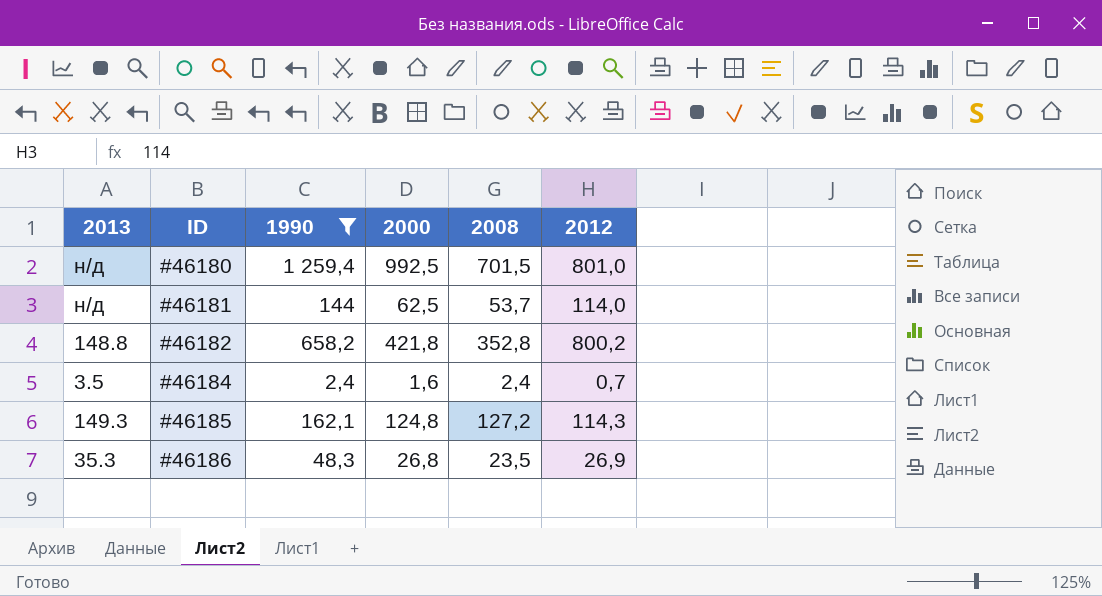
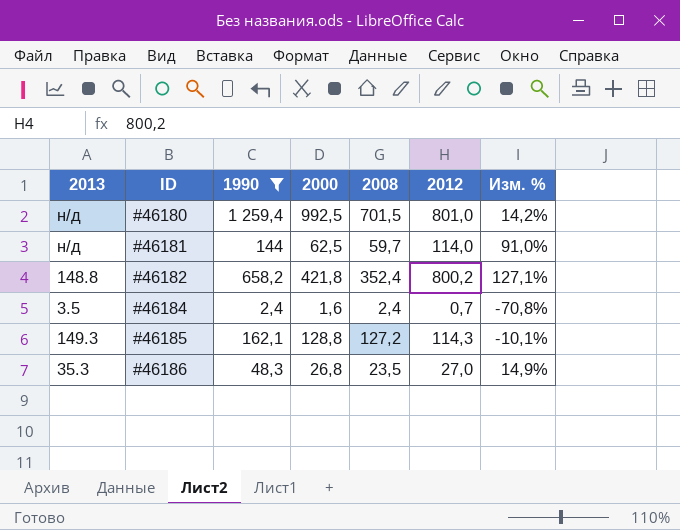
column Изм. % | formula: none -> ([2012] - [2008]) / [2008]
#46181 | 2008: 53,7 -> 59,7
#46182 | 2008: 352,8 -> 352,4
#46185 | 2000: 124,8 -> 128,8
#46186 | 2012: 26,9 -> 27,0

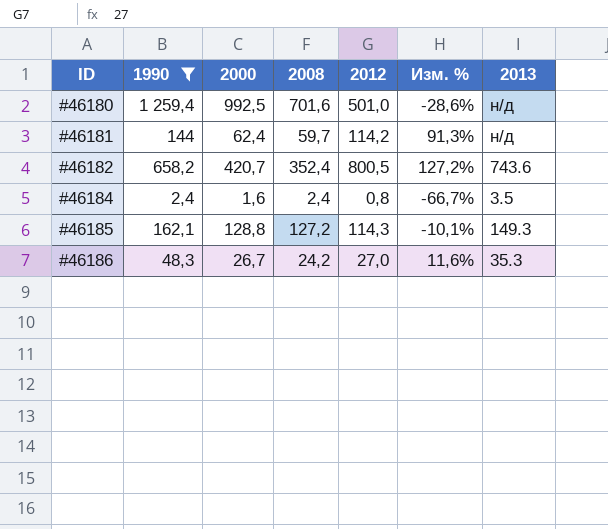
column 2013 | position: 1 -> 7
#46180 | 2008: 701,5 -> 701,6
#46180 | 2012: 801,0 -> 501,0
#46180 | Изм. %: 14,2% -> -28,6%
#46181 | 2000: 62,5 -> 62,4
#46181 | 2012: 114,0 -> 114,2
#46181 | Изм. %: 91,0% -> 91,3%
#46182 | 2000: 421,8 -> 420,7
#46182 | 2012: 800,2 -> 800,5
#46182 | Изм. %: 127,1% -> 127,2%
#46182 | 2013: 148.8 -> 743.6
#46184 | 2012: 0,7 -> 0,8
#46184 | Изм. %: -70,8% -> -66,7%
#46186 | 2000: 26,8 -> 26,7
#46186 | 2008: 23,5 -> 24,2
#46186 | Изм. %: 14,9% -> 11,6%

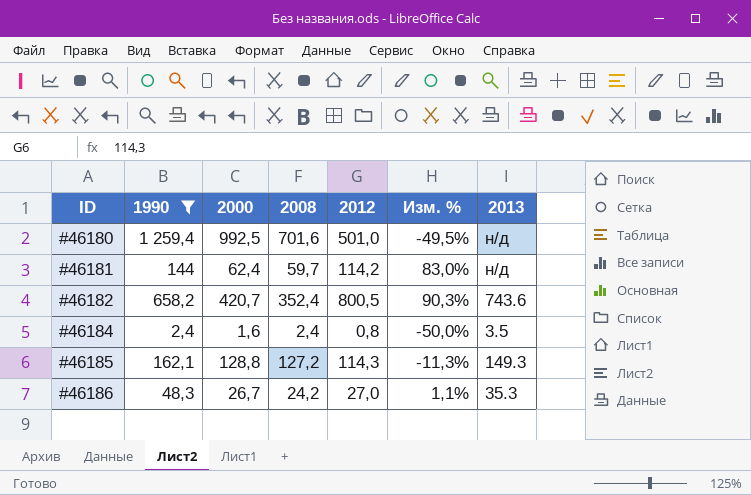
column Изм. % | formula: ([2012] - [2008]) / [2008] -> ([2012] - [2000]) / [2000]

